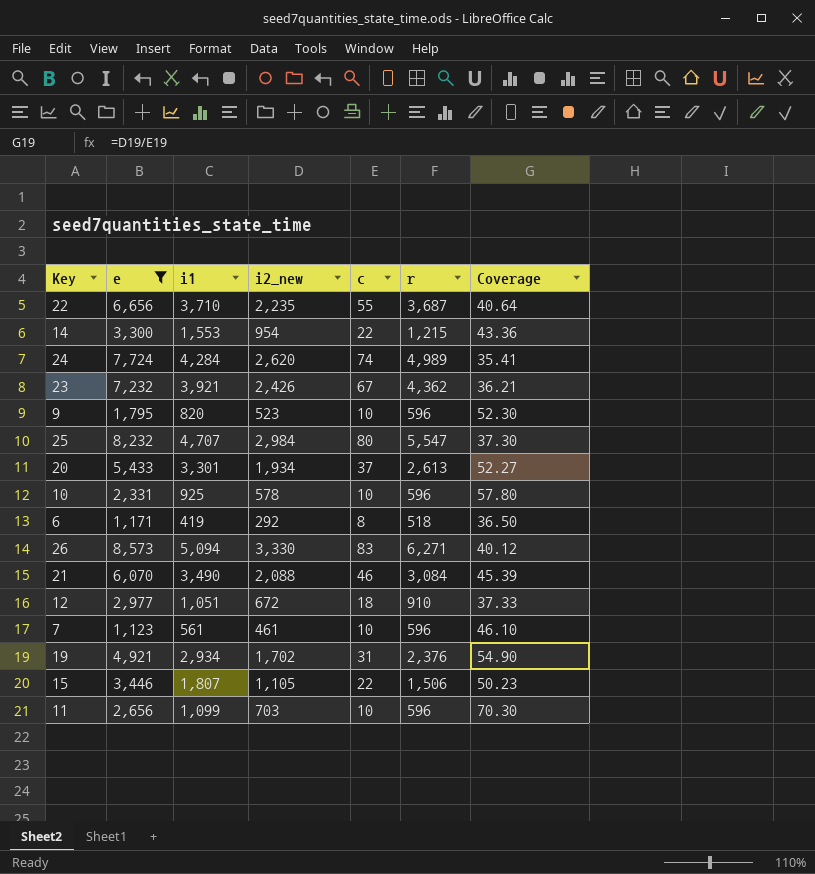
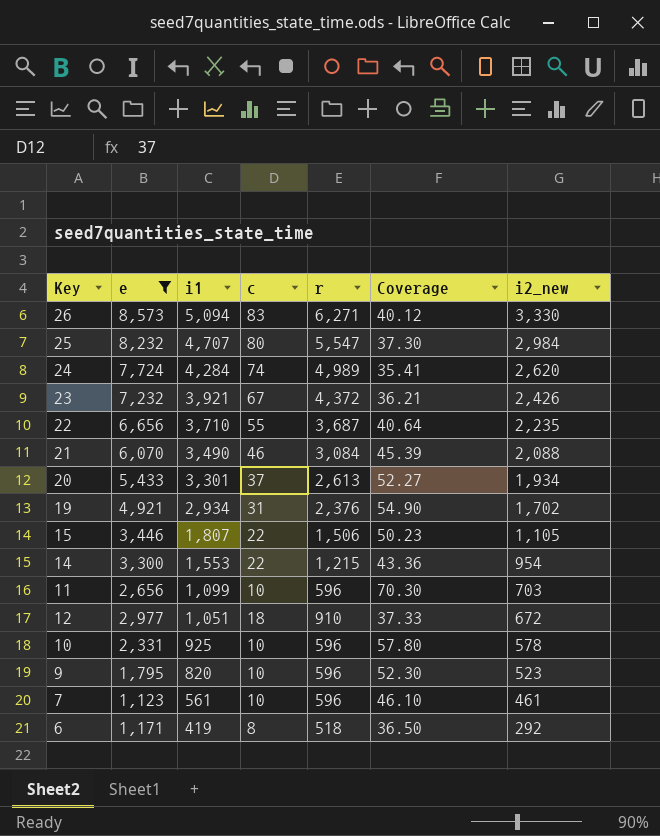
row order: none -> i1 descending
column i2_new | position: 4 -> 7
23 | r: 4,362 -> 4,372

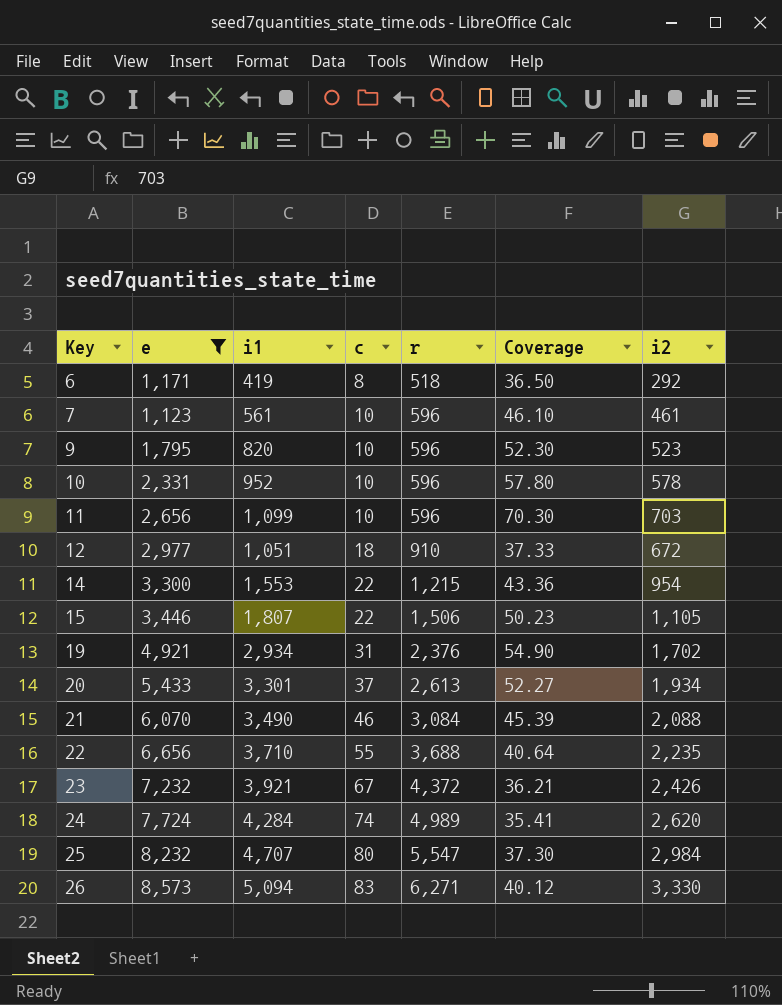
row order: i1 descending -> Key ascending
column name: i2_new -> i2
10 | i1: 925 -> 952
22 | r: 3,687 -> 3,688

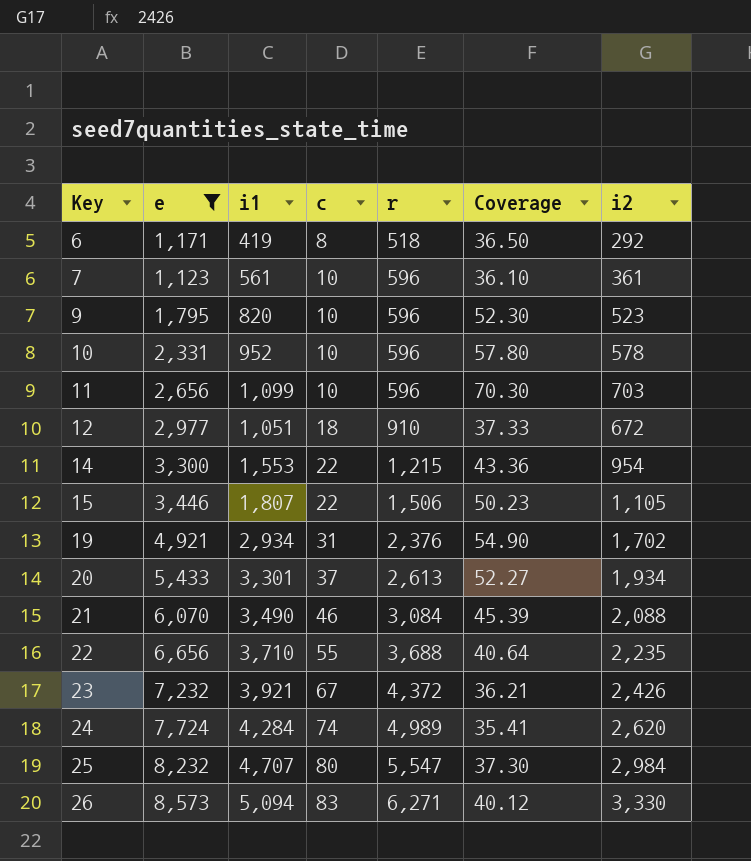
7 | Coverage: 46.10 -> 36.10
7 | i2: 461 -> 361

